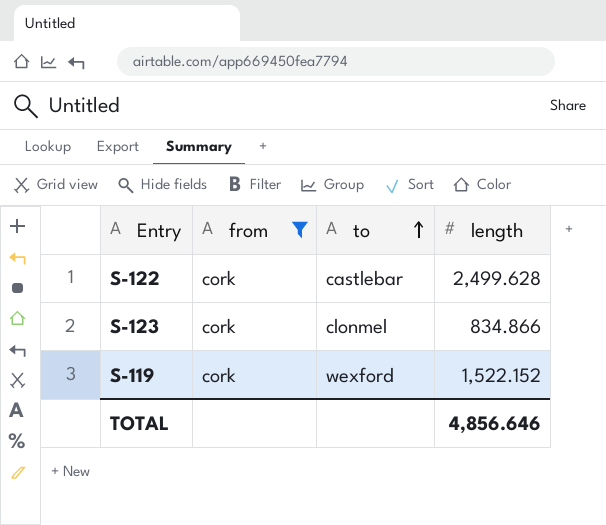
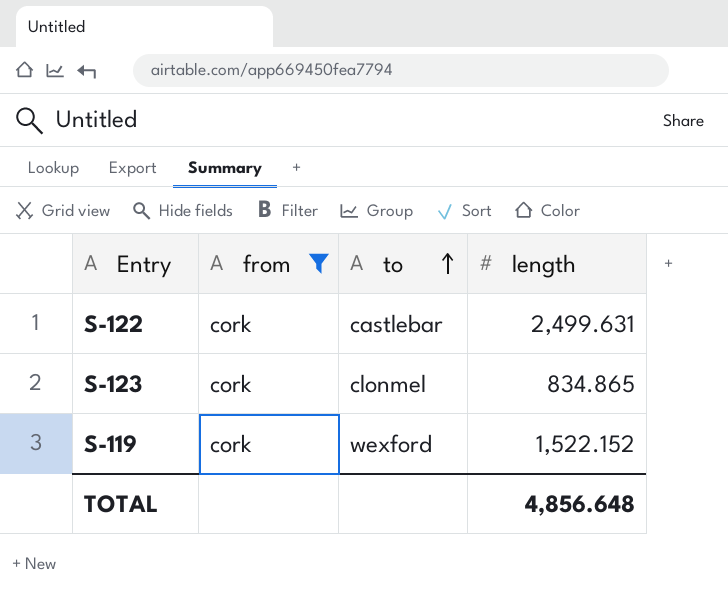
S-122 | length: 2,499.628 -> 2,499.631
S-123 | length: 834.866 -> 834.865
TOTAL | length: 4,856.646 -> 4,856.648

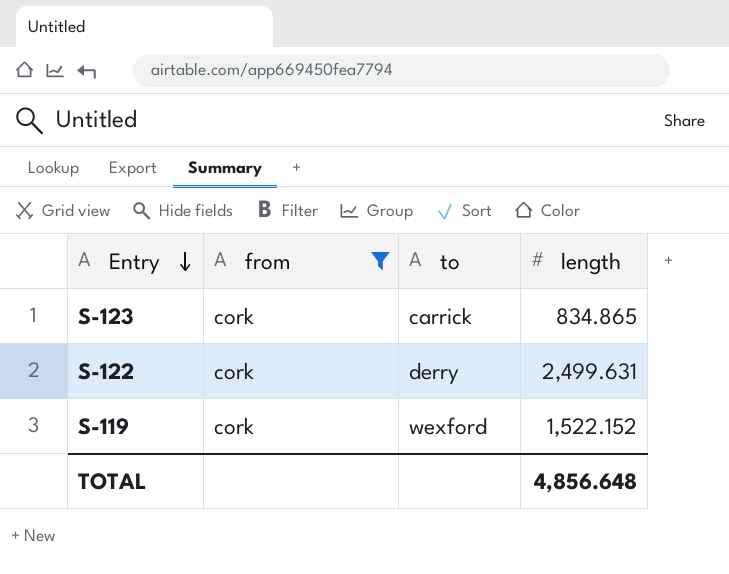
row order: to ascending -> Entry descending
S-123 | to: clonmel -> carrick
S-122 | to: castlebar -> derry

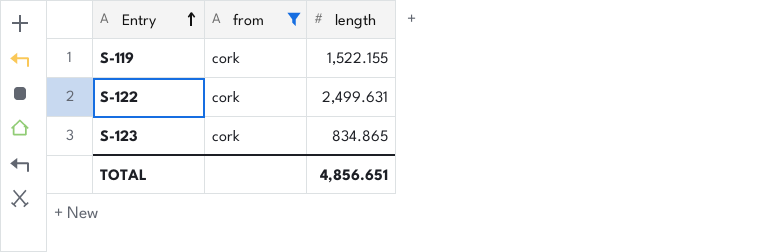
row order: Entry descending -> Entry ascending
column to | position: 3 -> none
S-119 | length: 1,522.152 -> 1,522.155
TOTAL | length: 4,856.648 -> 4,856.651

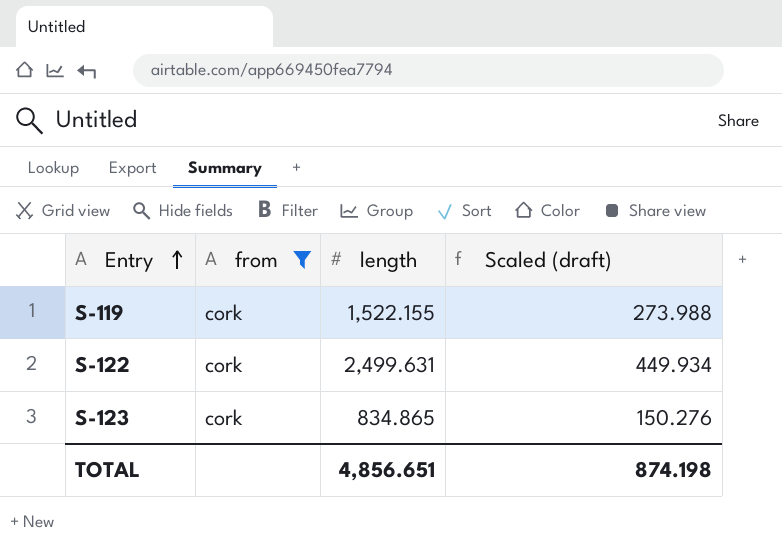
column Scaled (draft) | formula: none -> [length] * 0.18

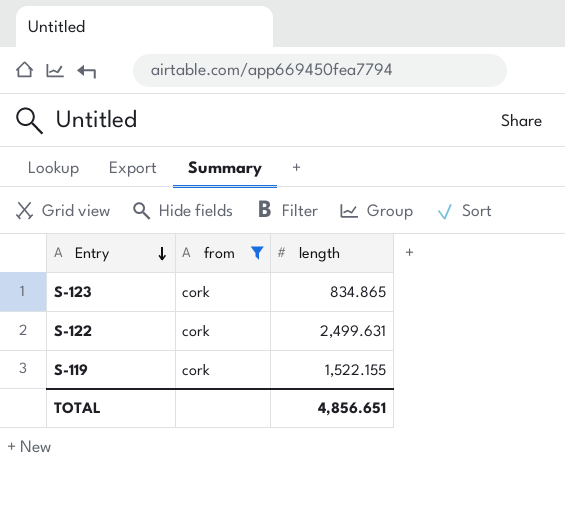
row order: Entry ascending -> Entry descending
column Scaled (draft) | formula: [length] * 0.18 -> none

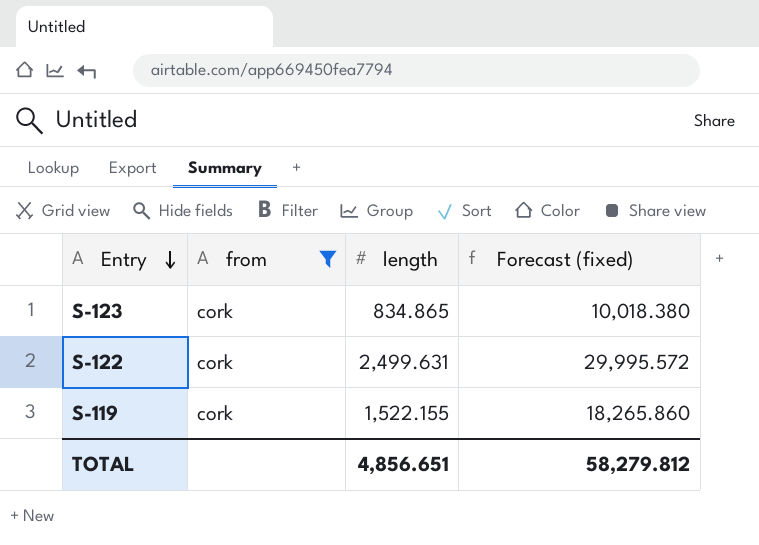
column Forecast (fixed) | formula: none -> [length] * 12

